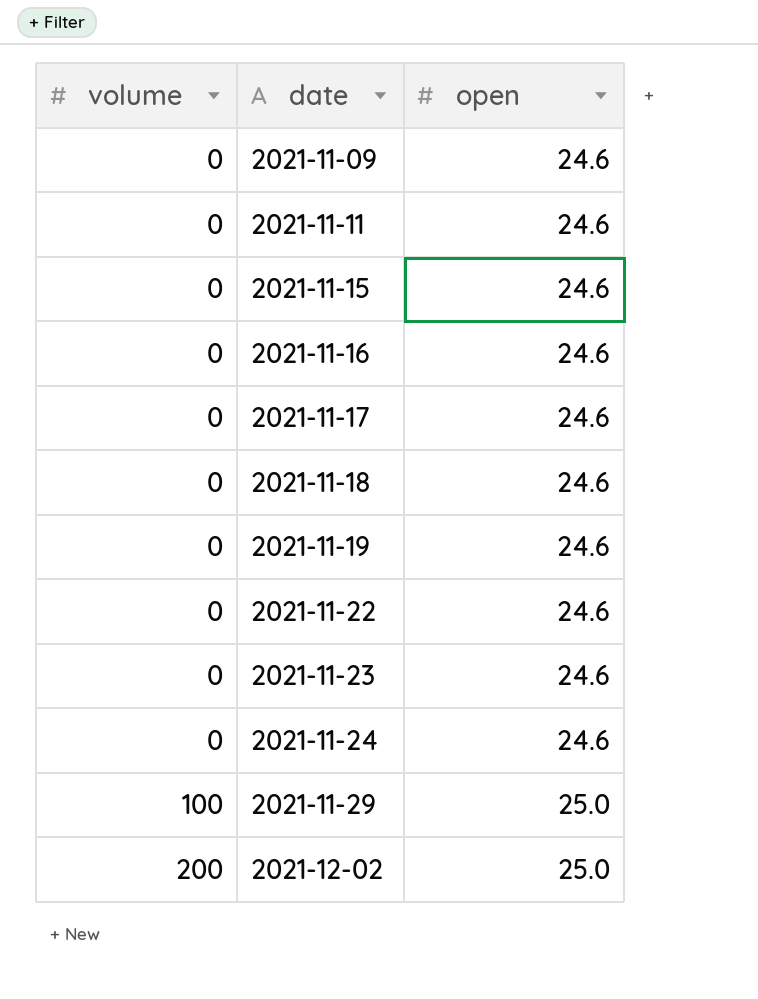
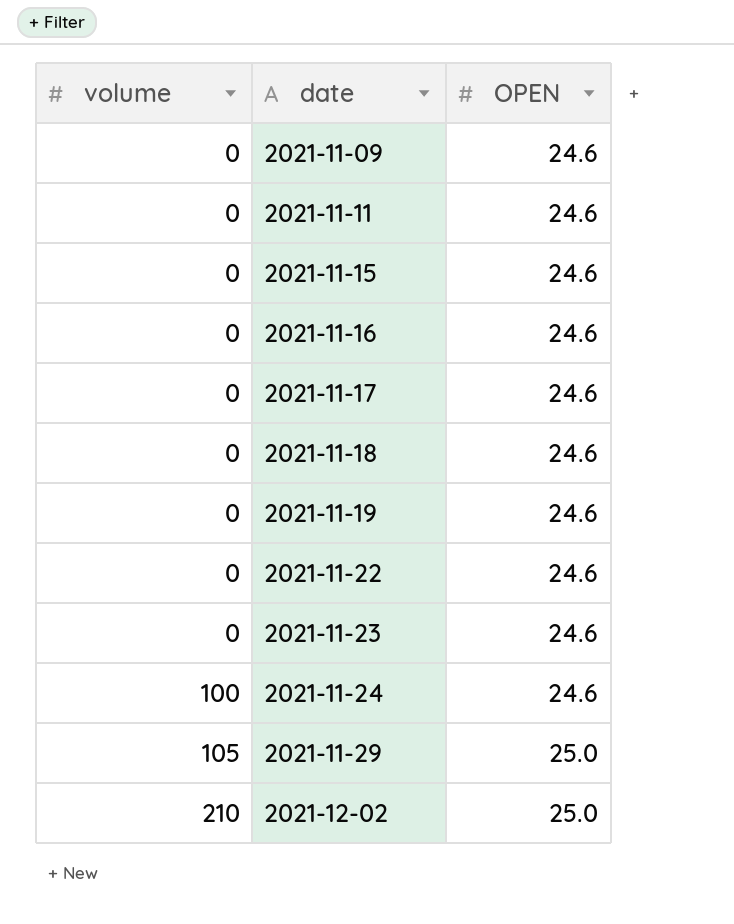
column name: open -> OPEN
2021-11-24 | volume: 0 -> 100
2021-11-29 | volume: 100 -> 105
2021-12-02 | volume: 200 -> 210

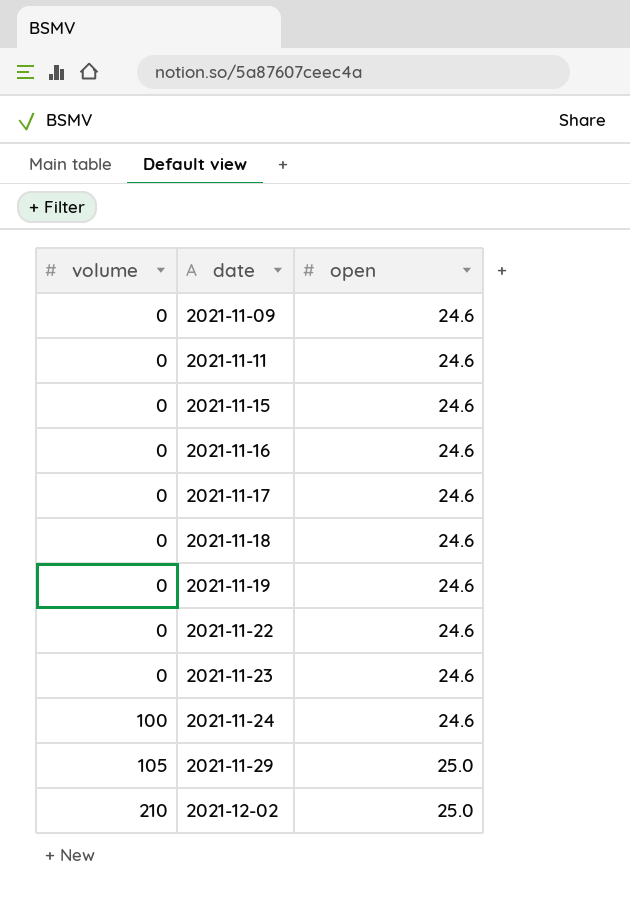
column name: OPEN -> open

